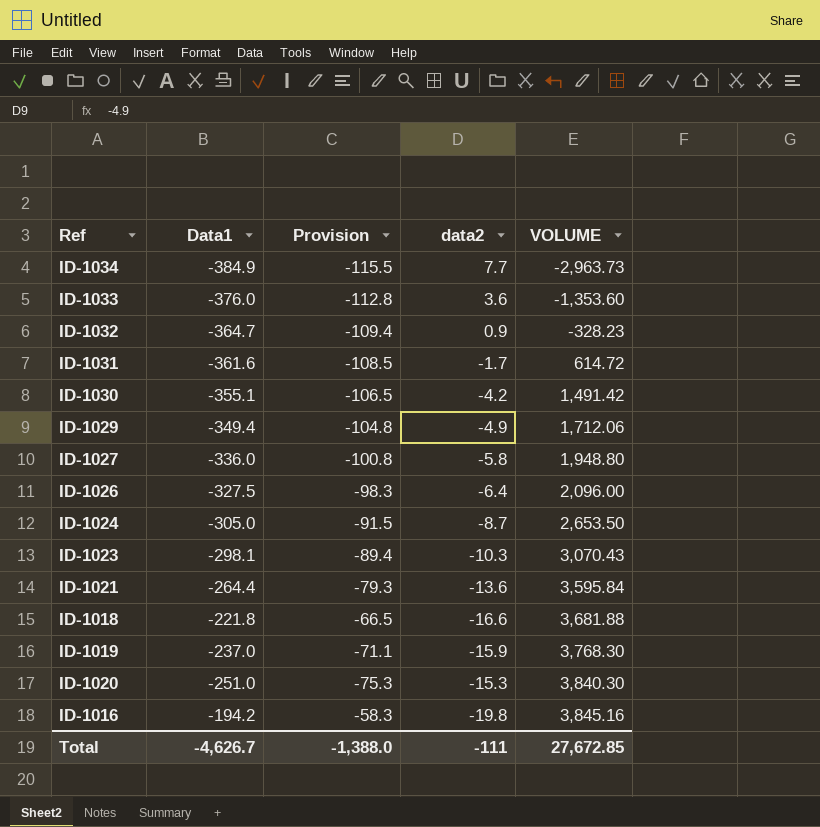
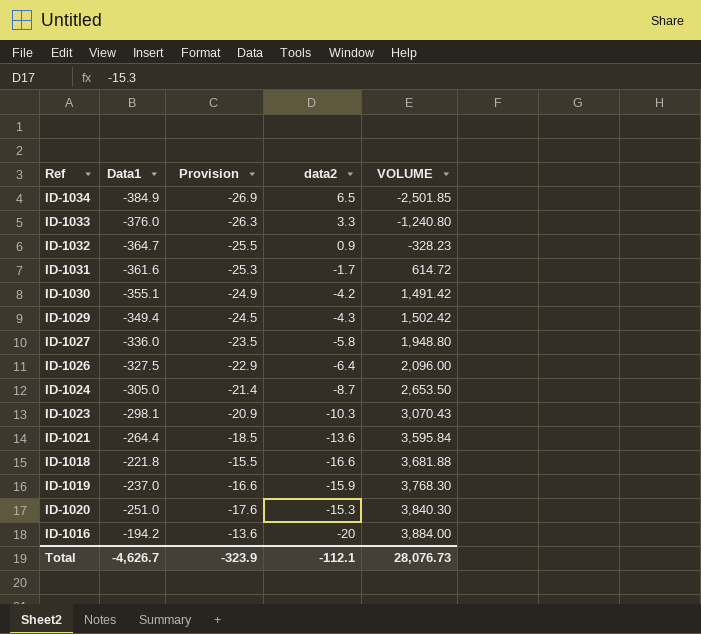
column Provision | formula: [Data1] * 0.3 -> [Data1] * 0.07
ID-1034 | data2: 7.7 -> 6.5
ID-1034 | VOLUME: -2,963.73 -> -2,501.85
ID-1033 | data2: 3.6 -> 3.3
ID-1033 | VOLUME: -1,353.60 -> -1,240.80
ID-1029 | data2: -4.9 -> -4.3
ID-1029 | VOLUME: 1,712.06 -> 1,502.42
ID-1016 | data2: -19.8 -> -20
ID-1016 | VOLUME: 3,845.16 -> 3,884.00
Total | Provision: -1,388.0 -> -323.9
Total | data2: -111 -> -112.1
Total | VOLUME: 27,672.85 -> 28,076.73

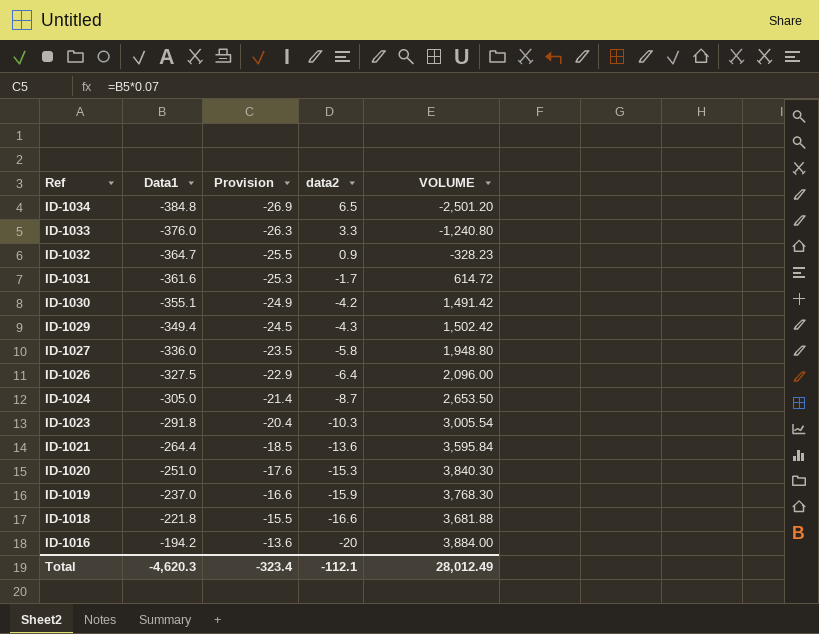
row order: VOLUME ascending -> Ref descending
ID-1034 | Data1: -384.9 -> -384.8
ID-1034 | VOLUME: -2,501.85 -> -2,501.20
ID-1023 | Data1: -298.1 -> -291.8
ID-1023 | Provision: -20.9 -> -20.4
ID-1023 | VOLUME: 3,070.43 -> 3,005.54
Total | Data1: -4,626.7 -> -4,620.3
Total | Provision: -323.9 -> -323.4
Total | VOLUME: 28,076.73 -> 28,012.49

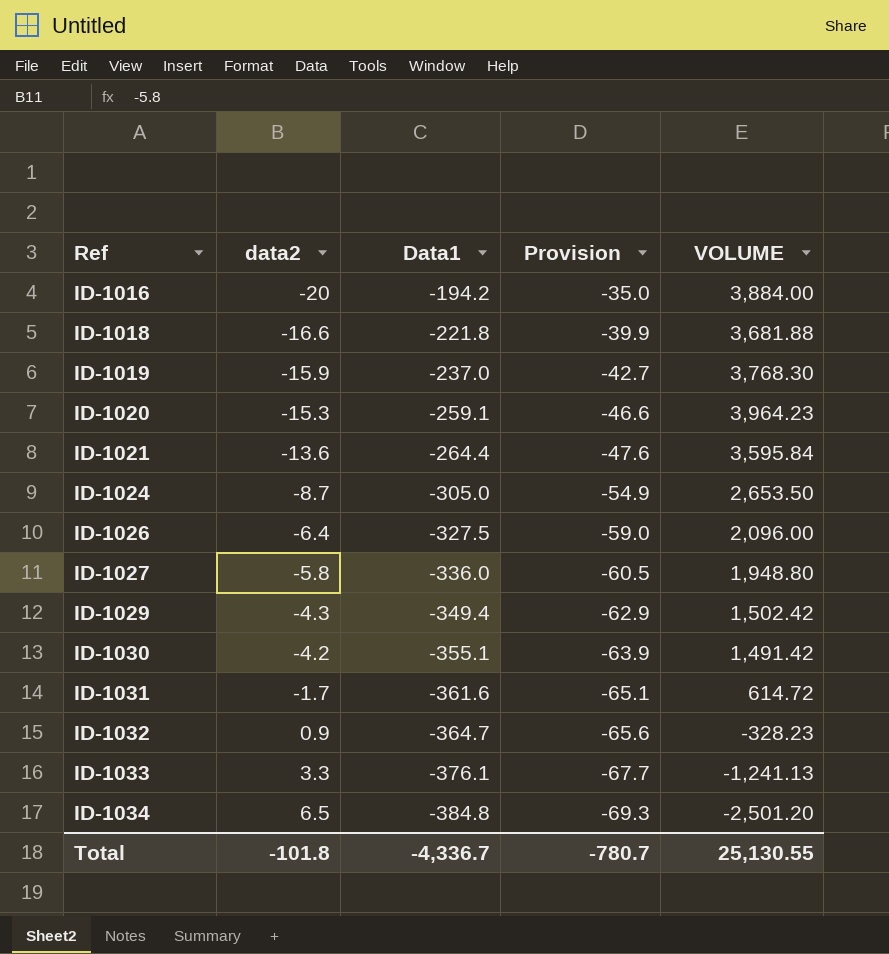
row order: Ref descending -> Ref ascending
column data2 | position: 4 -> 2
column Provision | formula: [Data1] * 0.07 -> [Data1] * 0.18
row ID-1023: -291.8 | -20.4 | -10.3 | 3,005.54 -> none
ID-1020 | Data1: -251.0 -> -259.1
ID-1020 | VOLUME: 3,840.30 -> 3,964.23
ID-1033 | Data1: -376.0 -> -376.1
ID-1033 | VOLUME: -1,240.80 -> -1,241.13
Total | data2: -112.1 -> -101.8
Total | Data1: -4,620.3 -> -4,336.7
Total | Provision: -323.4 -> -780.7
Total | VOLUME: 28,012.49 -> 25,130.55

